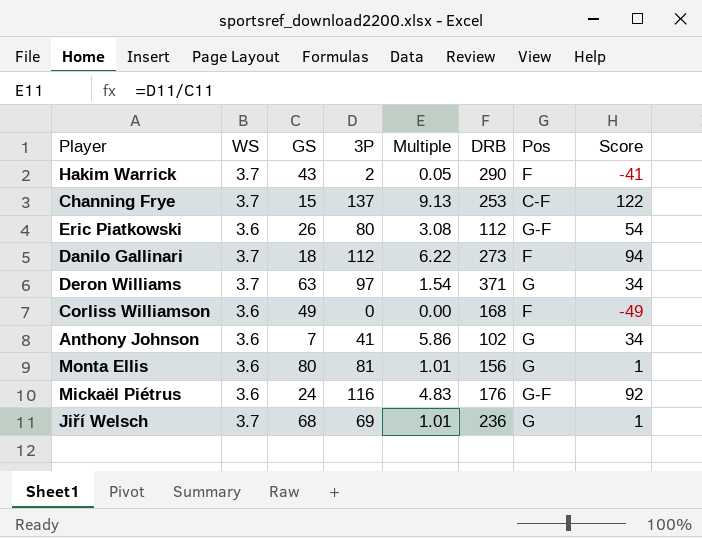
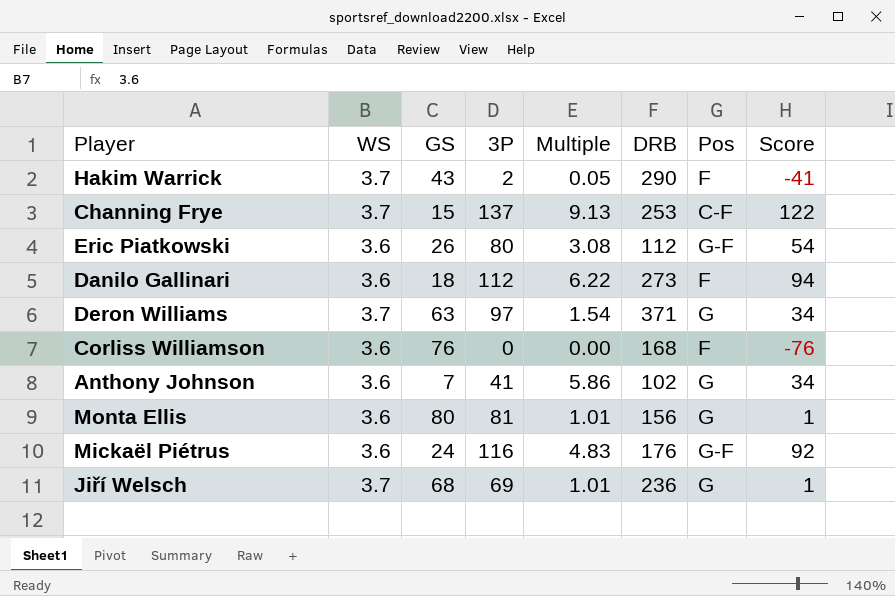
Danilo Gallinari | WS: 3.7 -> 3.6
Corliss Williamson | GS: 49 -> 76
Corliss Williamson | Score: -49 -> -76

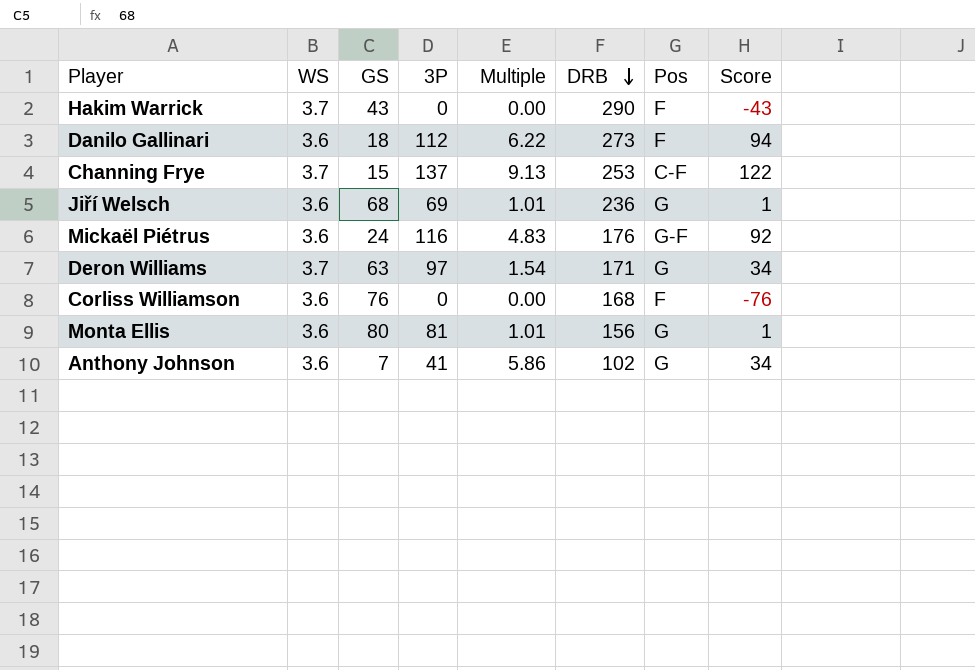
row order: none -> DRB descending
row Eric Piatkowski: 3.6 | 26 | 80 | 3.08 | 112 | G-F | 54 -> none
Hakim Warrick | 3P: 2 -> 0
Hakim Warrick | Multiple: 0.05 -> 0.00
Hakim Warrick | Score: -41 -> -43
Jiří Welsch | WS: 3.7 -> 3.6
Deron Williams | DRB: 371 -> 171

